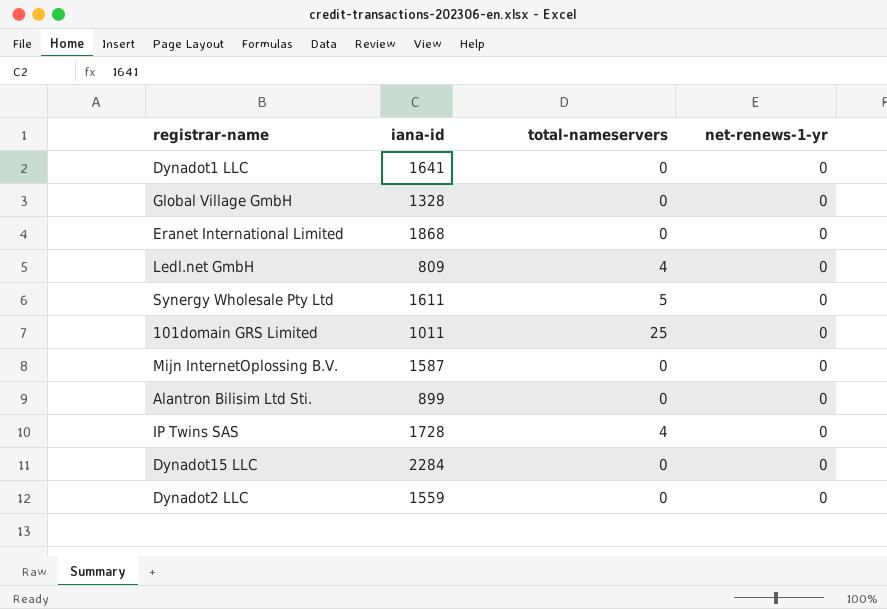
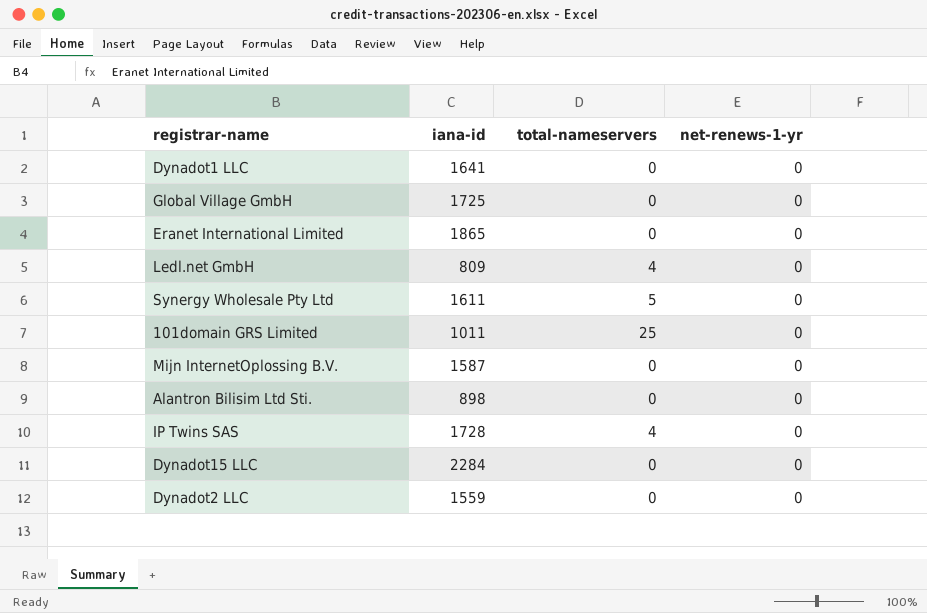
Global Village GmbH | iana-id: 1328 -> 1725
Eranet International Limited | iana-id: 1868 -> 1865
Alantron Bilisim Ltd Sti. | iana-id: 899 -> 898

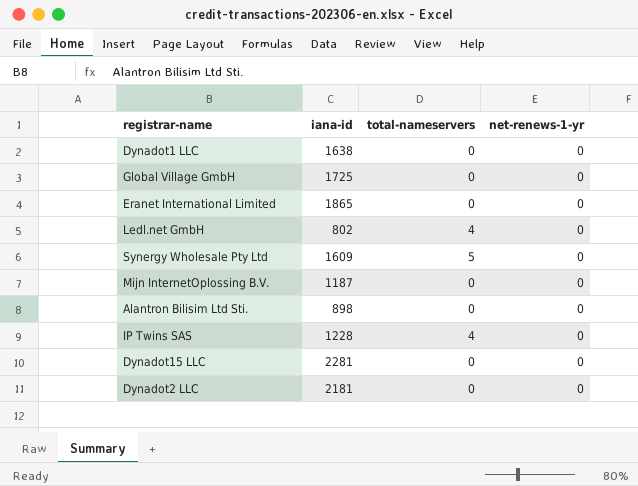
row 101domain GRS Limited: 1011 | 25 | 0 -> none
Dynadot1 LLC | iana-id: 1641 -> 1638
Ledl.net GmbH | iana-id: 809 -> 802
Synergy Wholesale Pty Ltd | iana-id: 1611 -> 1609
Mijn InternetOplossing B.V. | iana-id: 1587 -> 1187
IP Twins SAS | iana-id: 1728 -> 1228
Dynadot15 LLC | iana-id: 2284 -> 2281
Dynadot2 LLC | iana-id: 1559 -> 2181

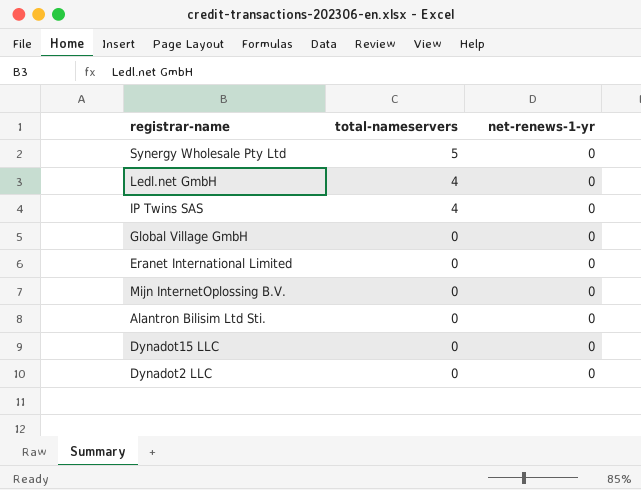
row order: none -> total-nameservers descending
column iana-id | position: 2 -> none
row Dynadot1 LLC: 1638 | 0 | 0 -> none

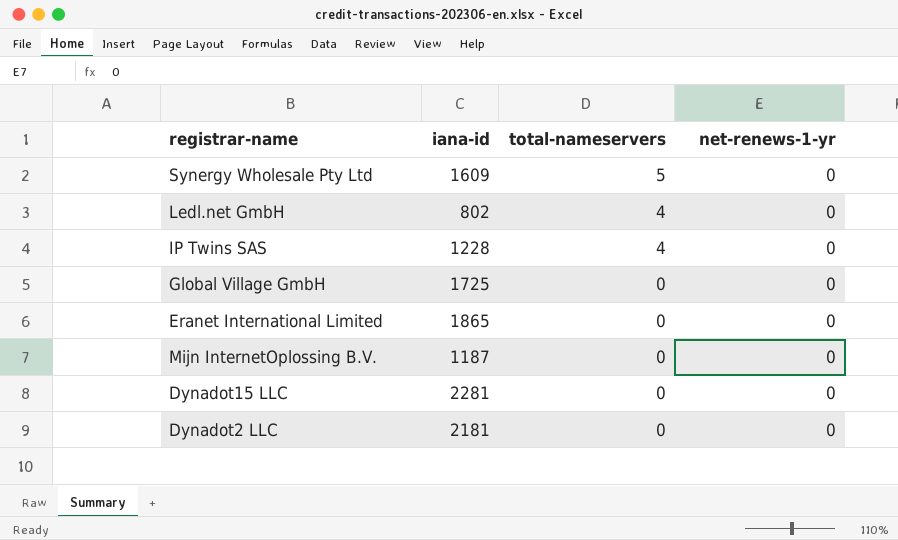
column iana-id | position: none -> 2
row Alantron Bilisim Ltd Sti.: 0 | 0 -> none

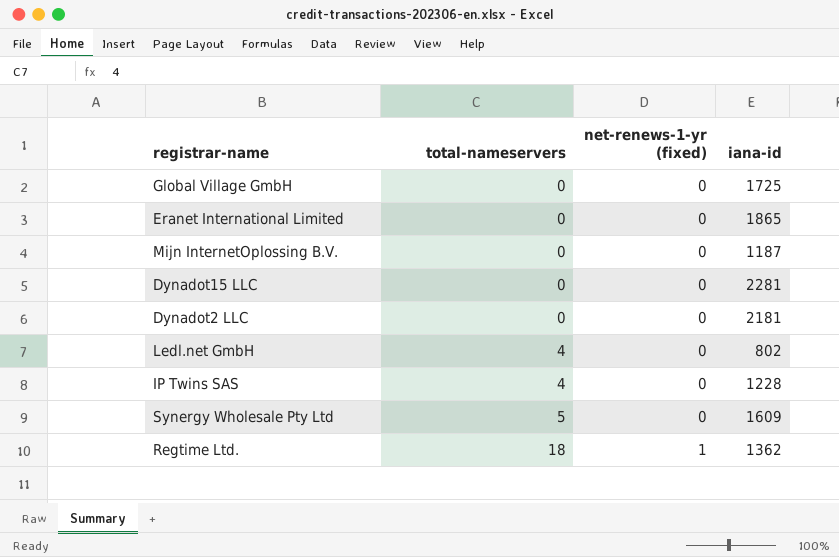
row order: total-nameservers descending -> total-nameservers ascending
column name: net-renews-1-yr -> net-renews-1-yr (fixed)
column iana-id | position: 2 -> 4
row Regtime Ltd.: none -> 18 | 1 | 1362

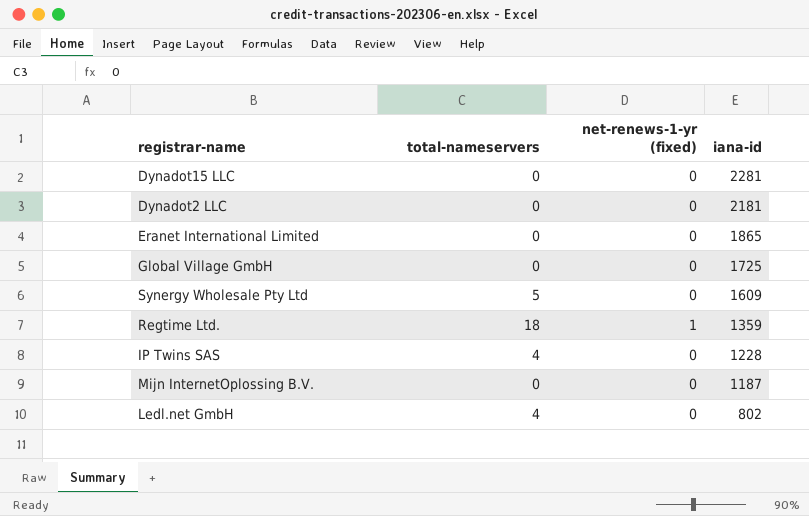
row order: total-nameservers ascending -> iana-id descending
Regtime Ltd. | iana-id: 1362 -> 1359

